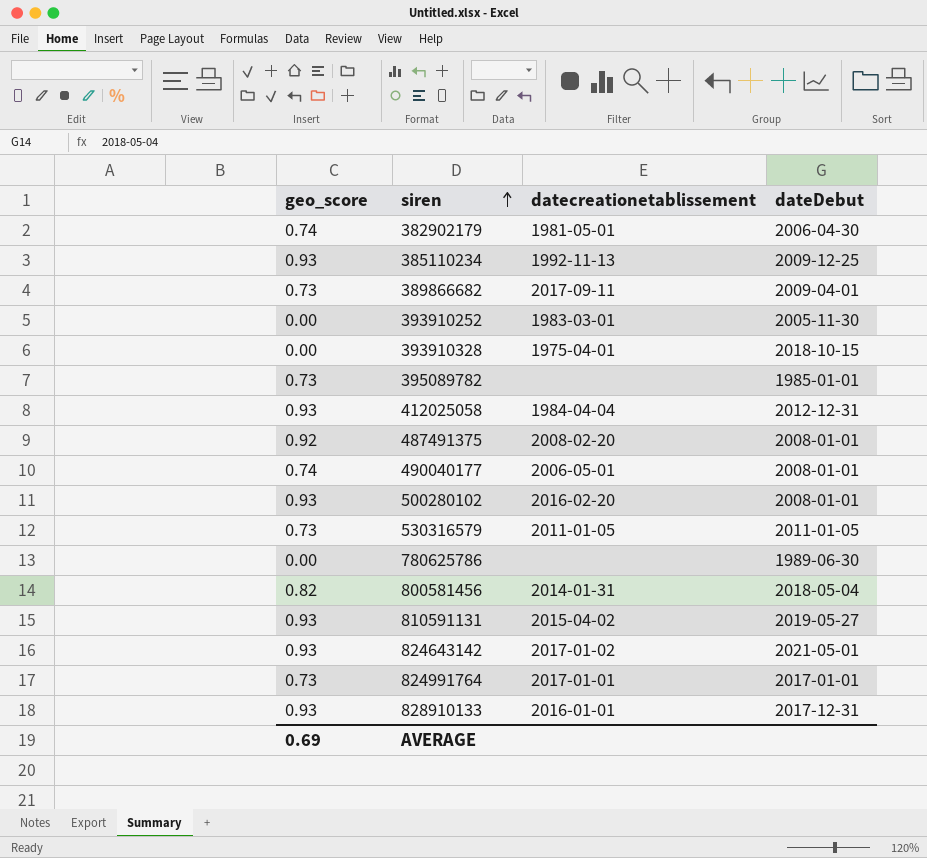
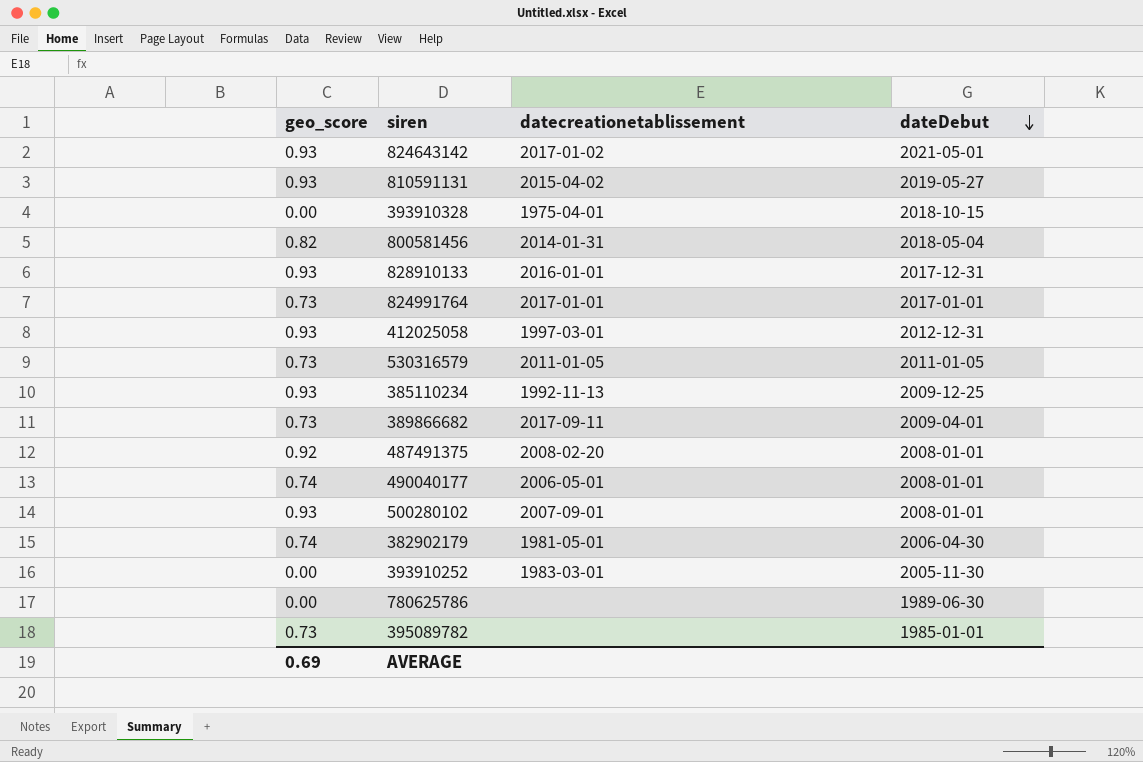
row order: siren ascending -> dateDebut descending
412025058 | datecreationetablissement: 1984-04-04 -> 1997-03-01
500280102 | datecreationetablissement: 2016-02-20 -> 2007-09-01

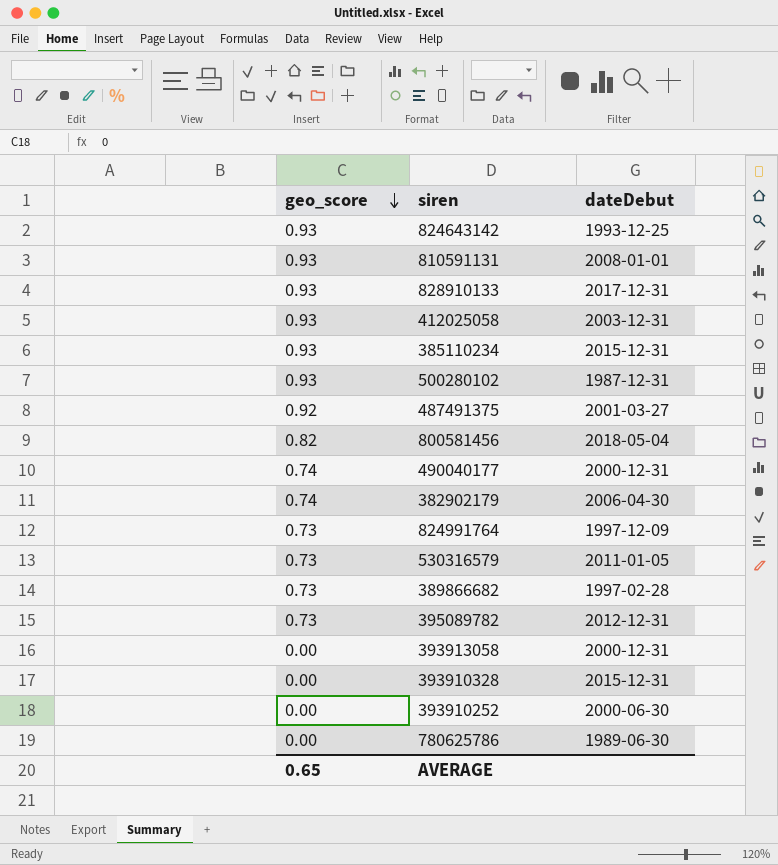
row order: dateDebut descending -> geo_score descending
column datecreationetablissement | position: 3 -> none
824643142 | dateDebut: 2021-05-01 -> 1993-12-25
810591131 | dateDebut: 2019-05-27 -> 2008-01-01
412025058 | dateDebut: 2012-12-31 -> 2003-12-31
385110234 | dateDebut: 2009-12-25 -> 2015-12-31
500280102 | dateDebut: 2008-01-01 -> 1987-12-31
487491375 | dateDebut: 2008-01-01 -> 2001-03-27
490040177 | dateDebut: 2008-01-01 -> 2000-12-31
824991764 | dateDebut: 2017-01-01 -> 1997-12-09
389866682 | dateDebut: 2009-04-01 -> 1997-02-28
395089782 | dateDebut: 1985-01-01 -> 2012-12-31
row 393913058: none -> 0.00 | 2000-12-31
393910328 | dateDebut: 2018-10-15 -> 2015-12-31
393910252 | dateDebut: 2005-11-30 -> 2000-06-30
AVERAGE | geo_score: 0.69 -> 0.65

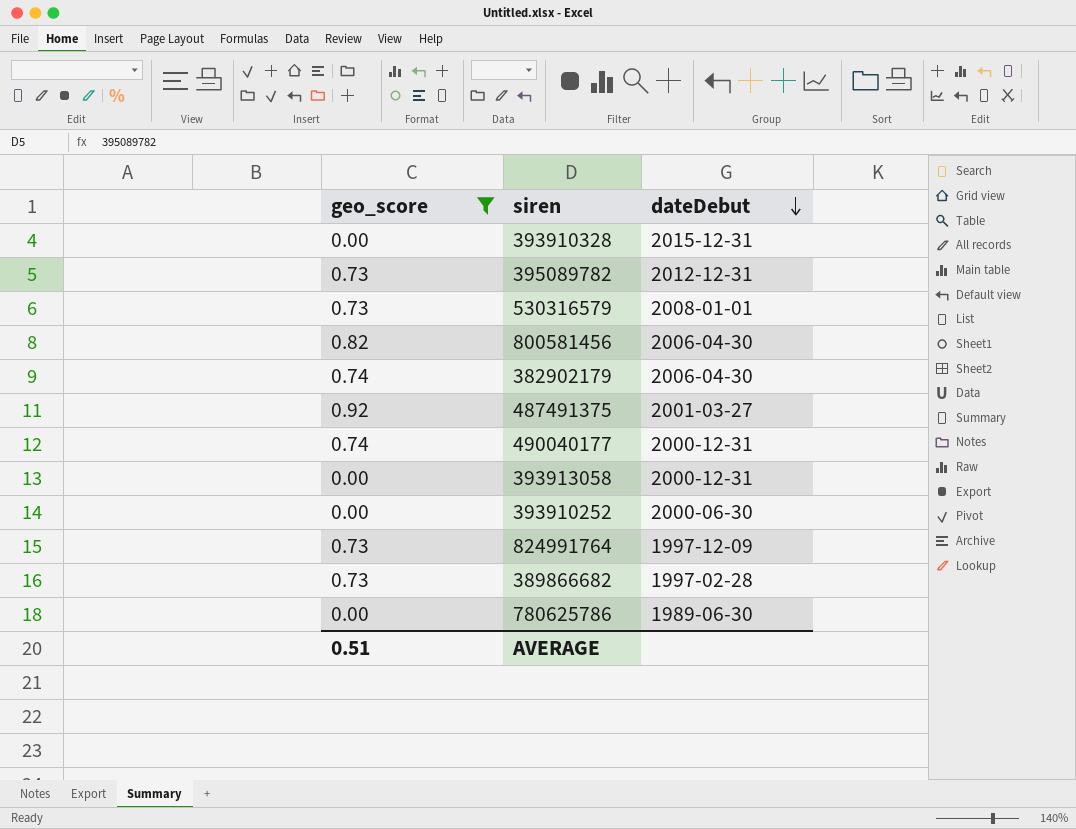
filter: none -> geo_score != 0.93
row order: geo_score descending -> dateDebut descending
530316579 | dateDebut: 2011-01-05 -> 2008-01-01
800581456 | dateDebut: 2018-05-04 -> 2006-04-30
AVERAGE | geo_score: 0.65 -> 0.51

